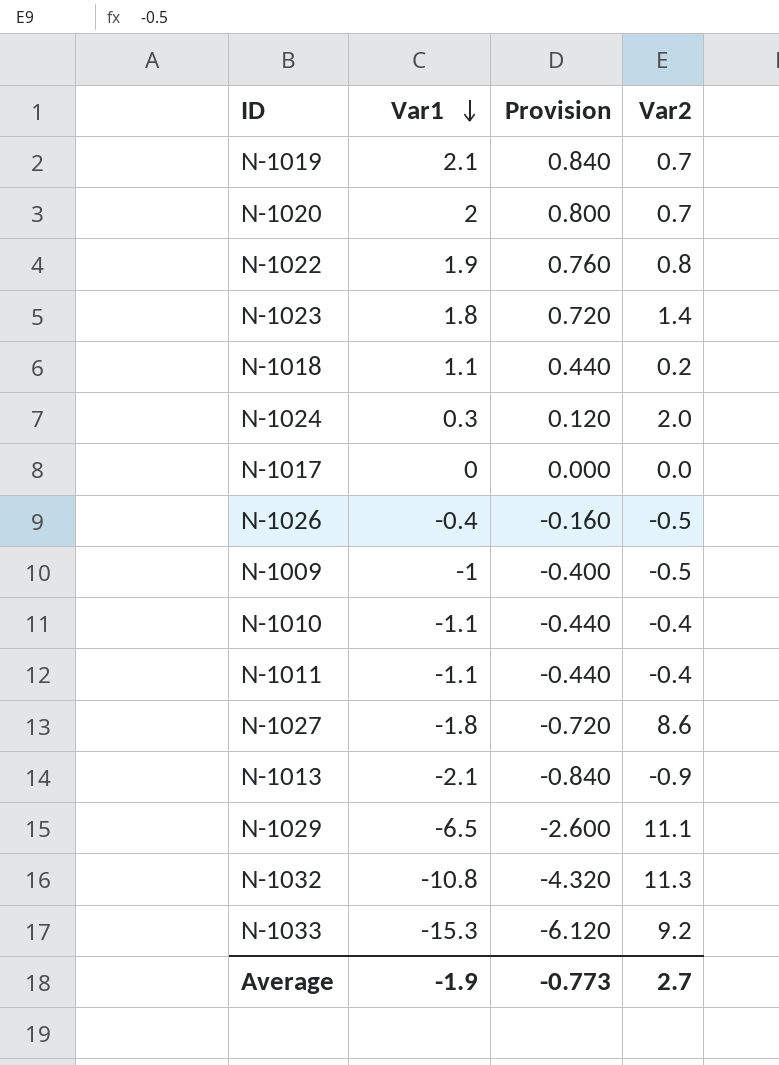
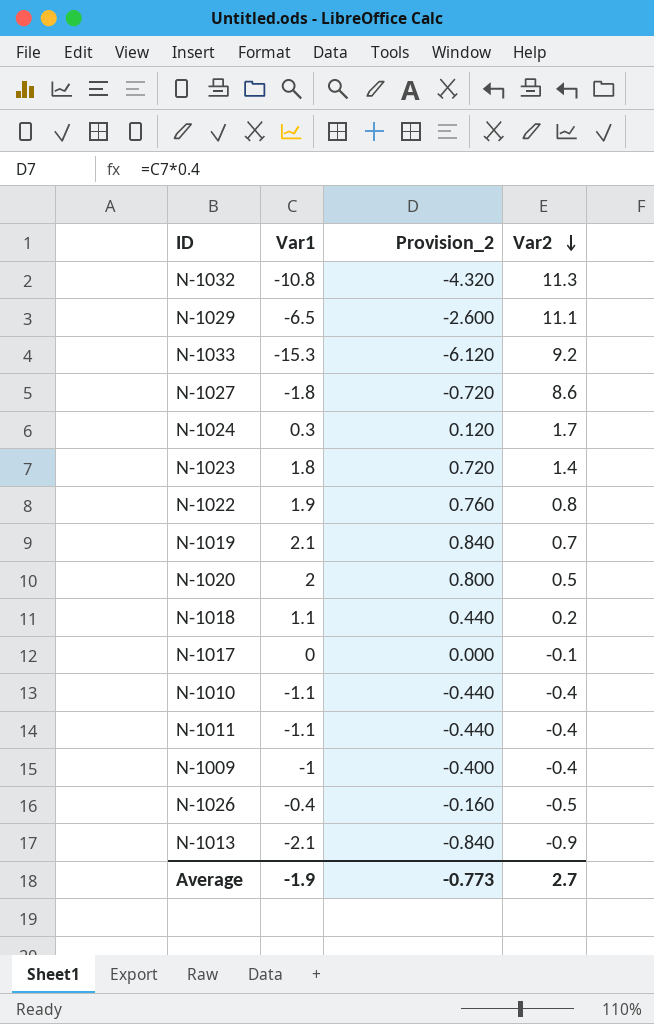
row order: Var1 descending -> Var2 descending
column name: Provision -> Provision_2
N-1024 | Var2: 2.0 -> 1.7
N-1020 | Var2: 0.7 -> 0.5
N-1017 | Var2: 0.0 -> -0.1
N-1009 | Var2: -0.5 -> -0.4

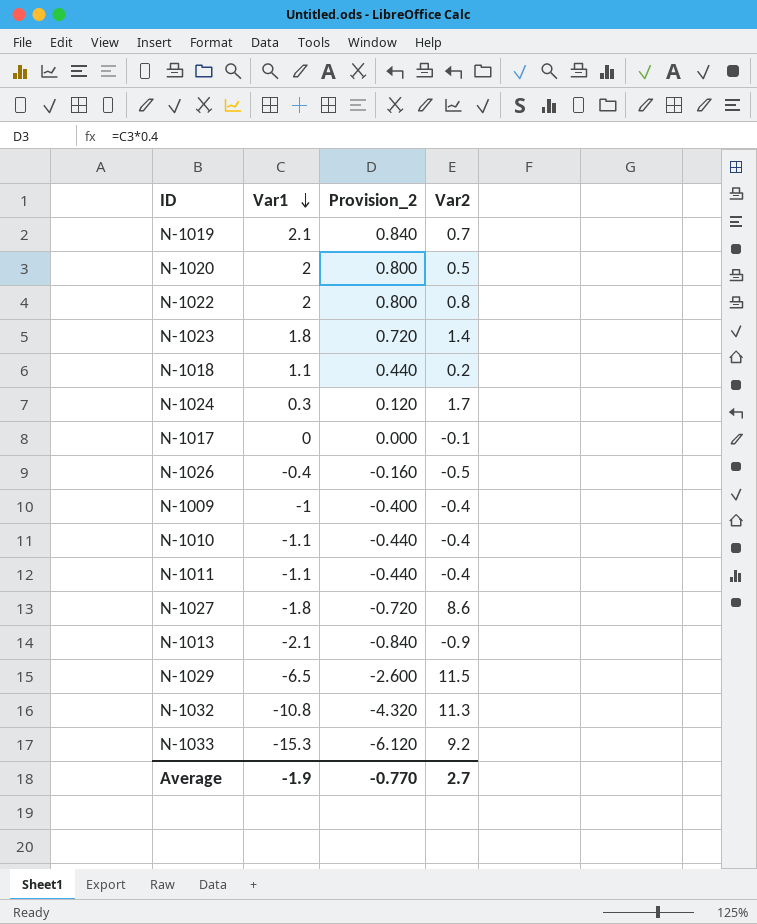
row order: Var2 descending -> Var1 descending
N-1022 | Var1: 1.9 -> 2
N-1022 | Provision_2: 0.760 -> 0.800
N-1029 | Var2: 11.1 -> 11.5
Average | Provision_2: -0.773 -> -0.770

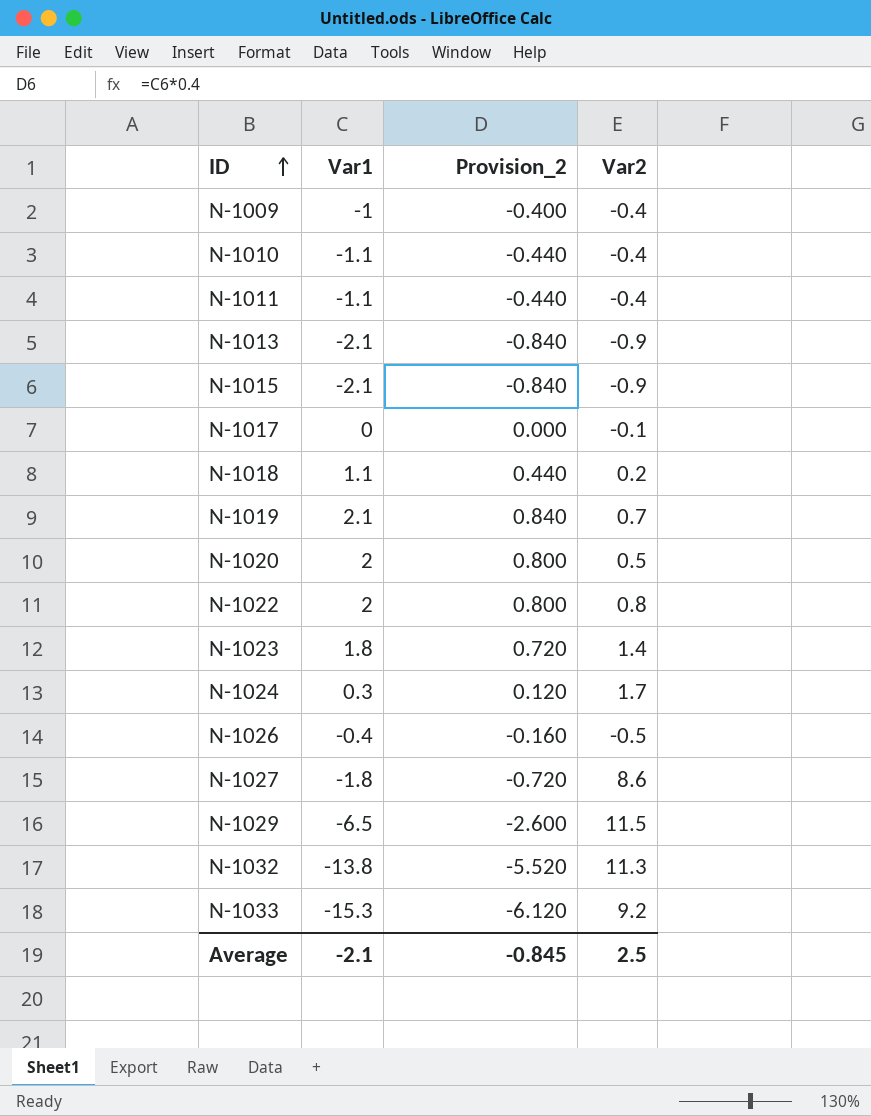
row order: Var1 descending -> ID ascending
row N-1015: none -> -2.1 | -0.840 | -0.9
N-1032 | Var1: -10.8 -> -13.8
N-1032 | Provision_2: -4.320 -> -5.520
Average | Var1: -1.9 -> -2.1
Average | Provision_2: -0.770 -> -0.845
Average | Var2: 2.7 -> 2.5

